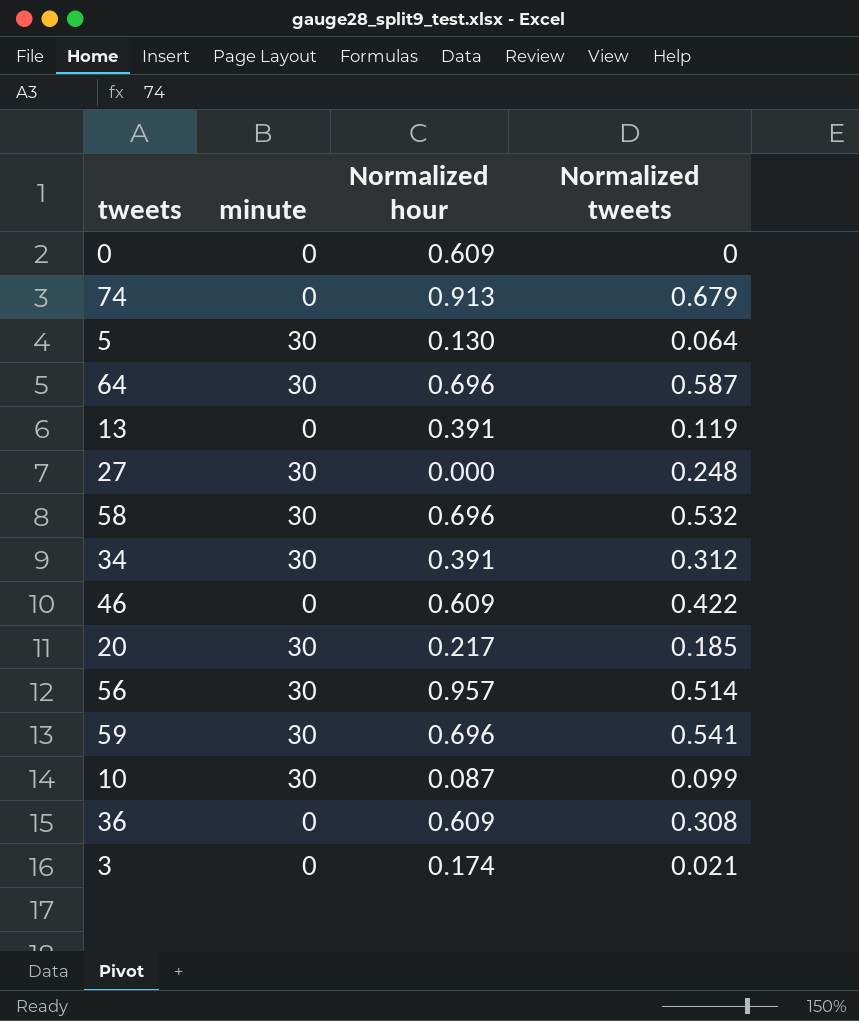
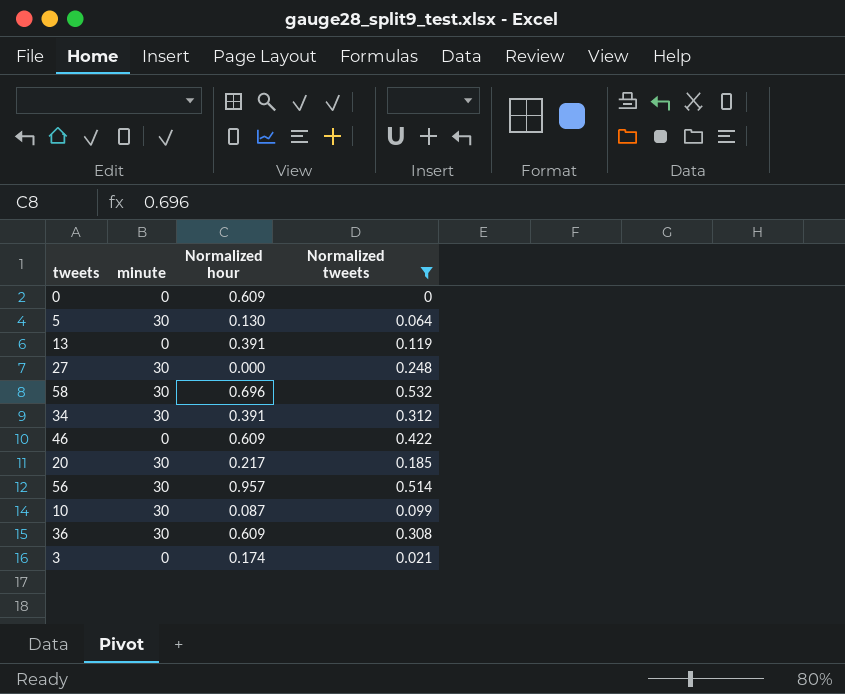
filter: none -> Normalized tweets <= 0.532
36 | minute: 0 -> 30

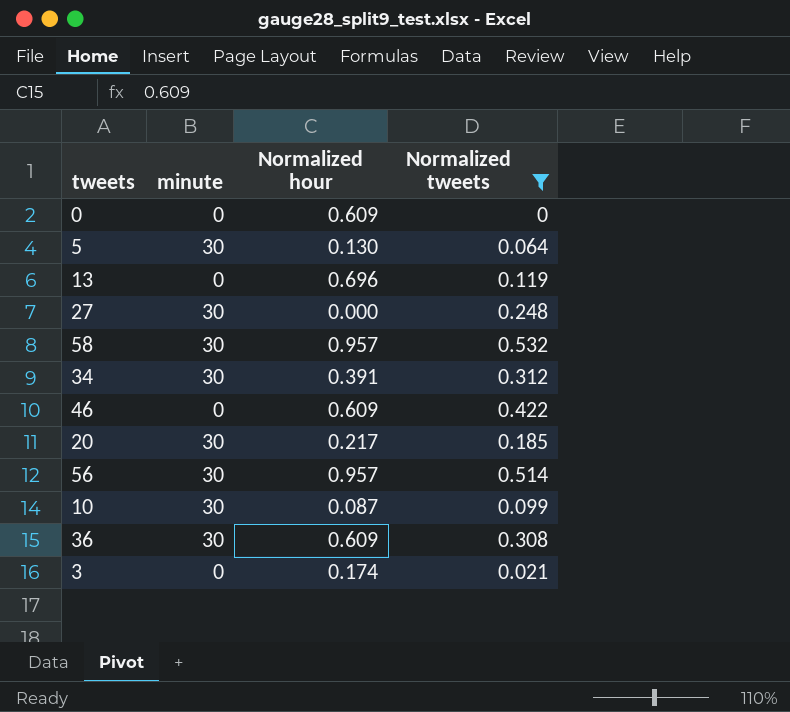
13 | Normalized hour: 0.391 -> 0.696
58 | Normalized hour: 0.696 -> 0.957

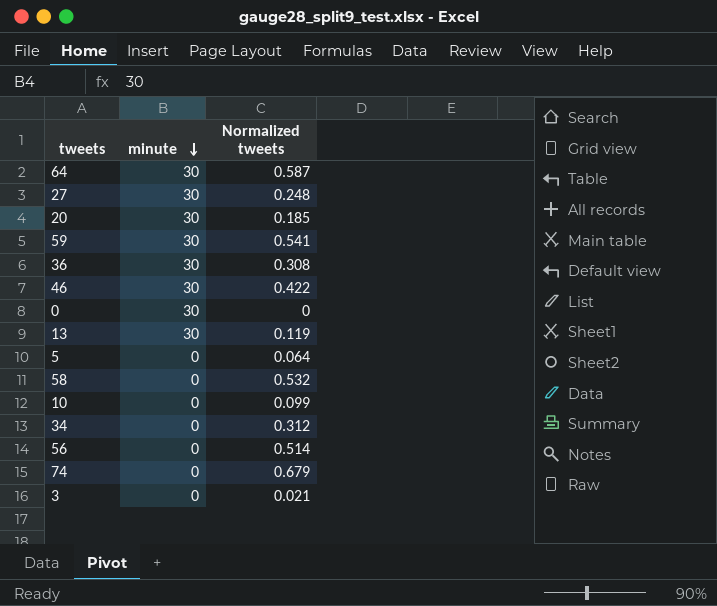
filter: Normalized tweets <= 0.532 -> none
row order: none -> minute descending
column Normalized hour | position: 3 -> none
46 | minute: 0 -> 30
0 | minute: 0 -> 30
13 | minute: 0 -> 30
5 | minute: 30 -> 0
58 | minute: 30 -> 0
10 | minute: 30 -> 0
34 | minute: 30 -> 0
56 | minute: 30 -> 0

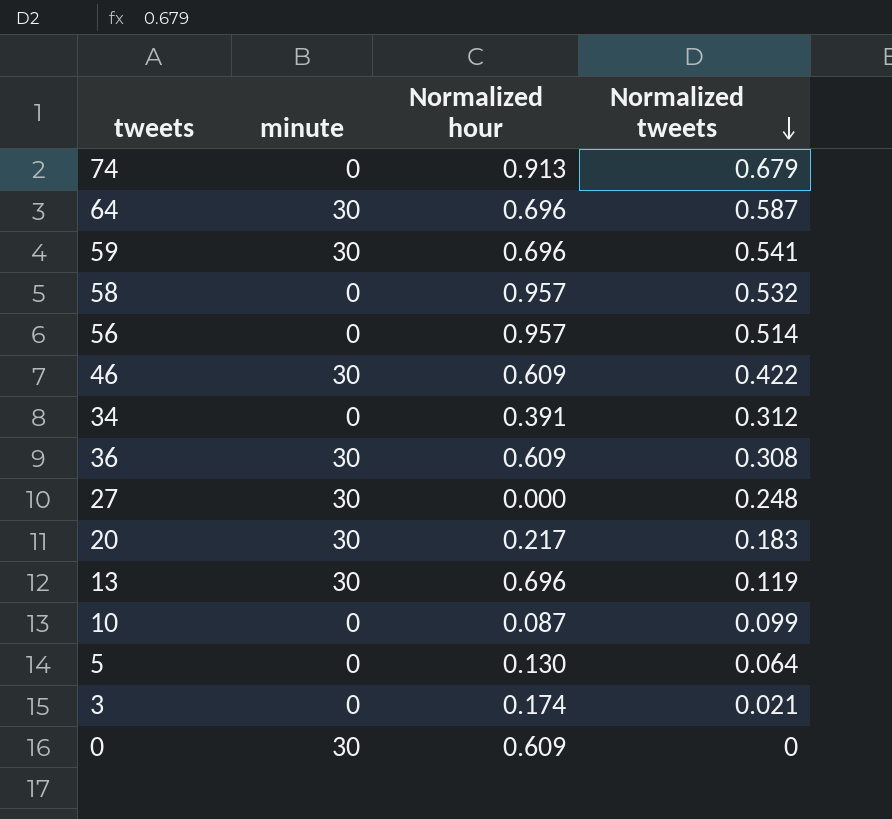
row order: minute descending -> Normalized tweets descending
column Normalized hour | position: none -> 3
20 | Normalized tweets: 0.185 -> 0.183

